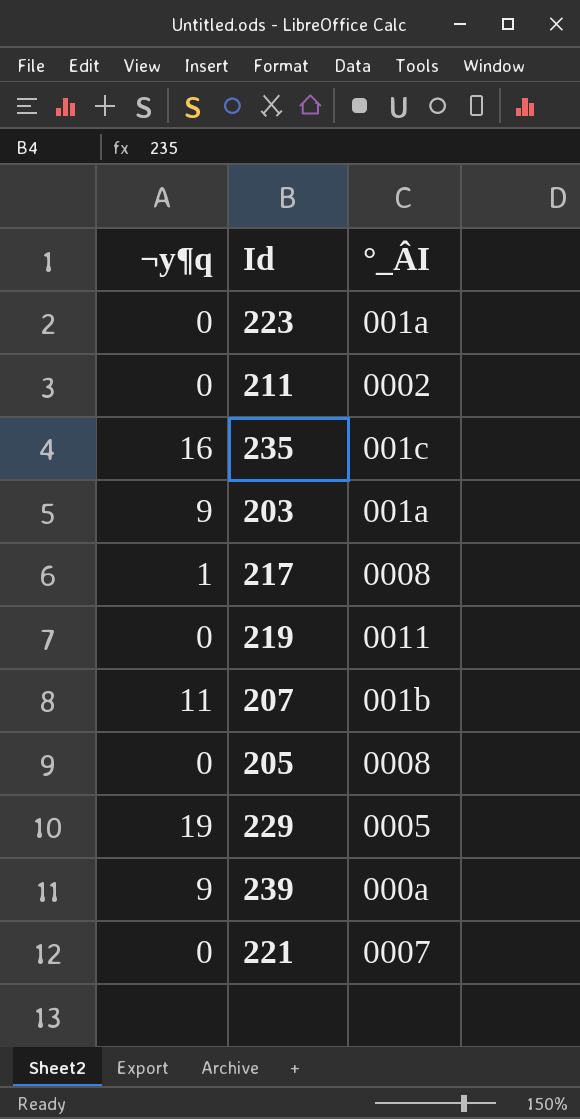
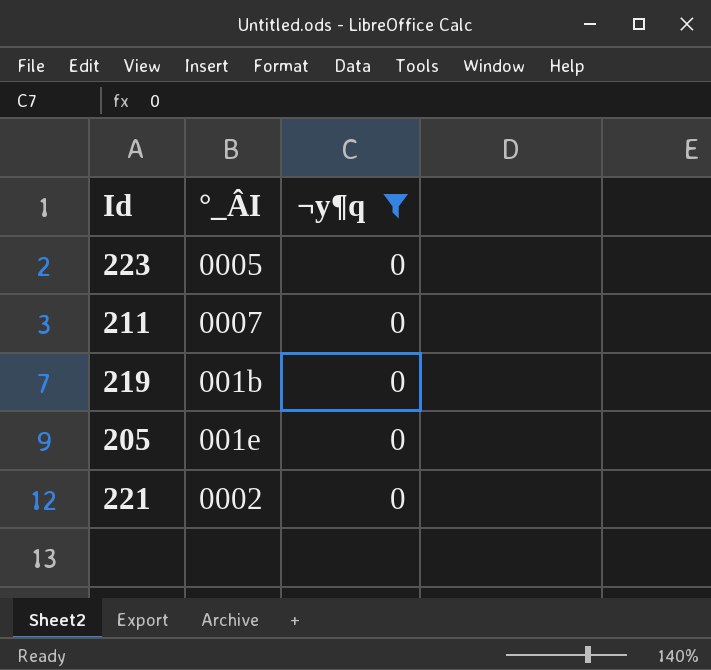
filter: none -> ¬y¶q = 0
column ¬y¶q | position: 1 -> 3
223 | °_ÂI: 001a -> 0005
211 | °_ÂI: 0002 -> 0007
219 | °_ÂI: 0011 -> 001b
205 | °_ÂI: 0008 -> 001e
221 | °_ÂI: 0007 -> 0002

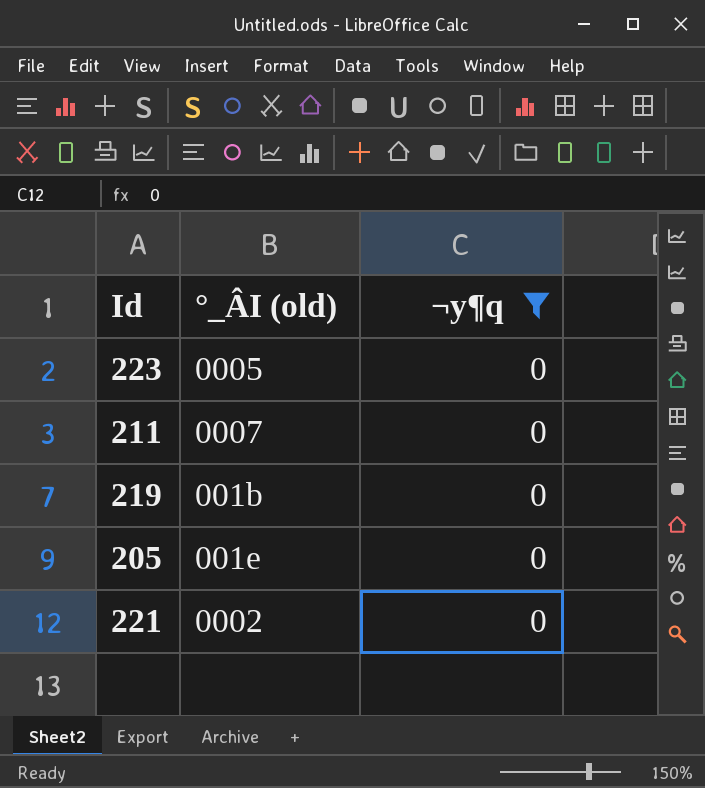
column name: °_ÂI -> °_ÂI (old)

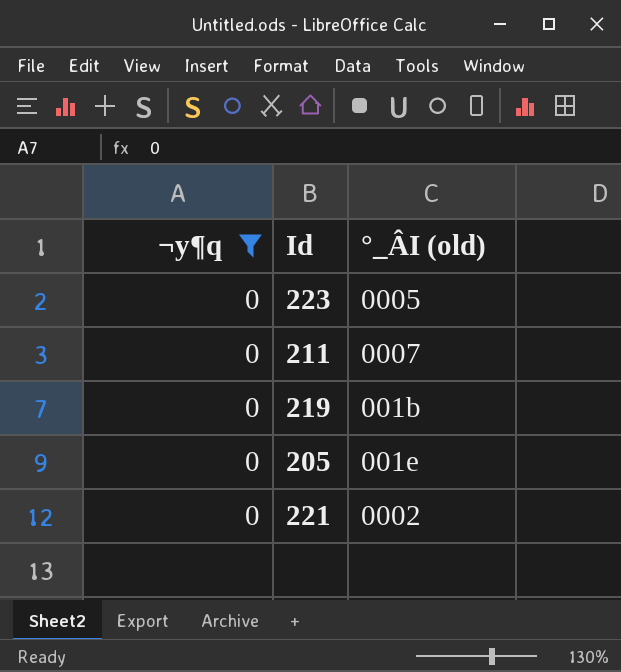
column ¬y¶q | position: 3 -> 1

